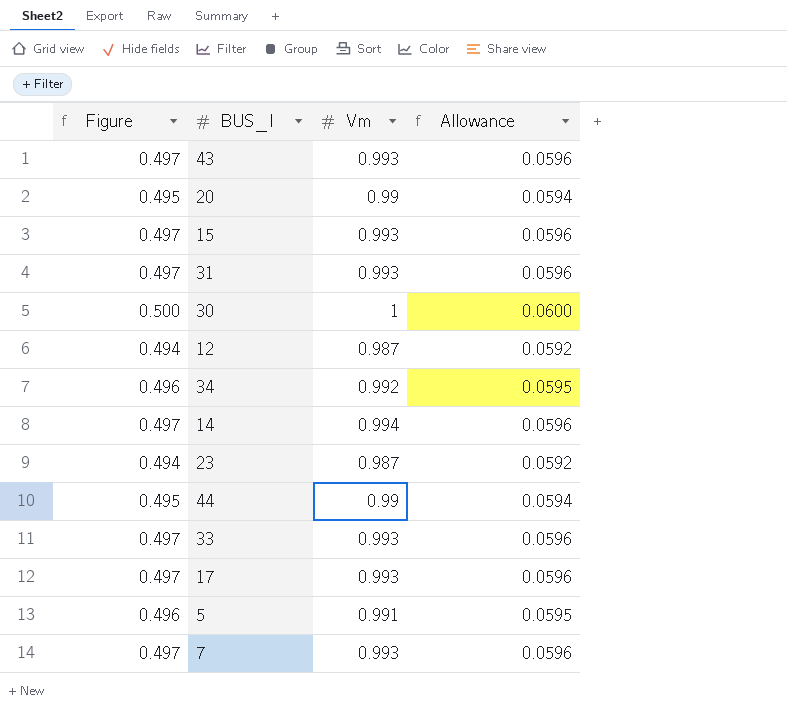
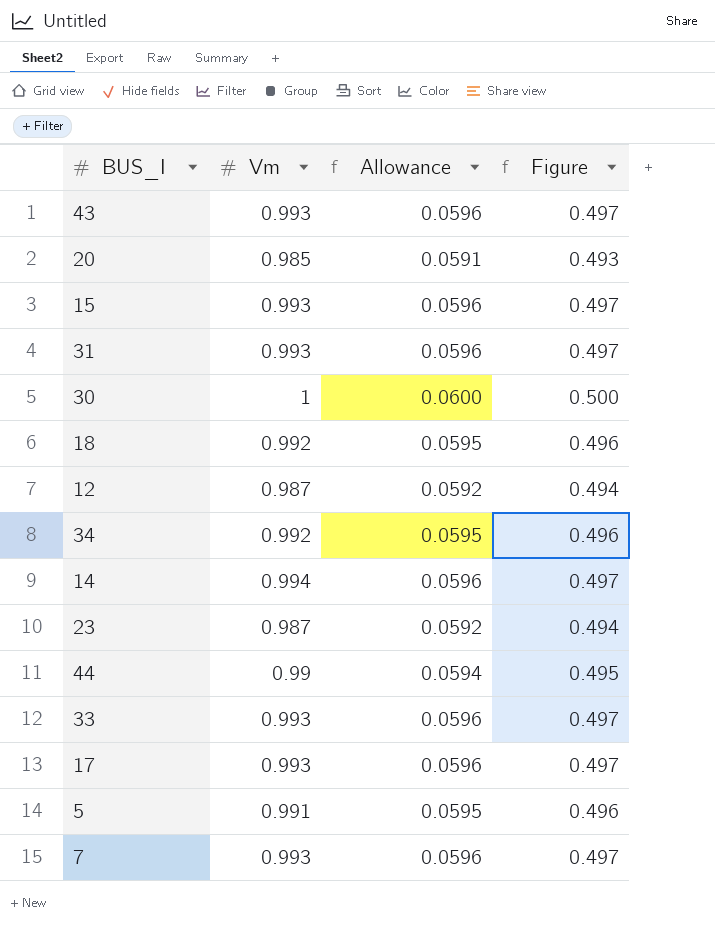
column Figure | position: 1 -> 4
20 | Vm: 0.99 -> 0.985
20 | Allowance: 0.0594 -> 0.0591
20 | Figure: 0.495 -> 0.493
row 18: none -> 0.992 | 0.0595 | 0.496

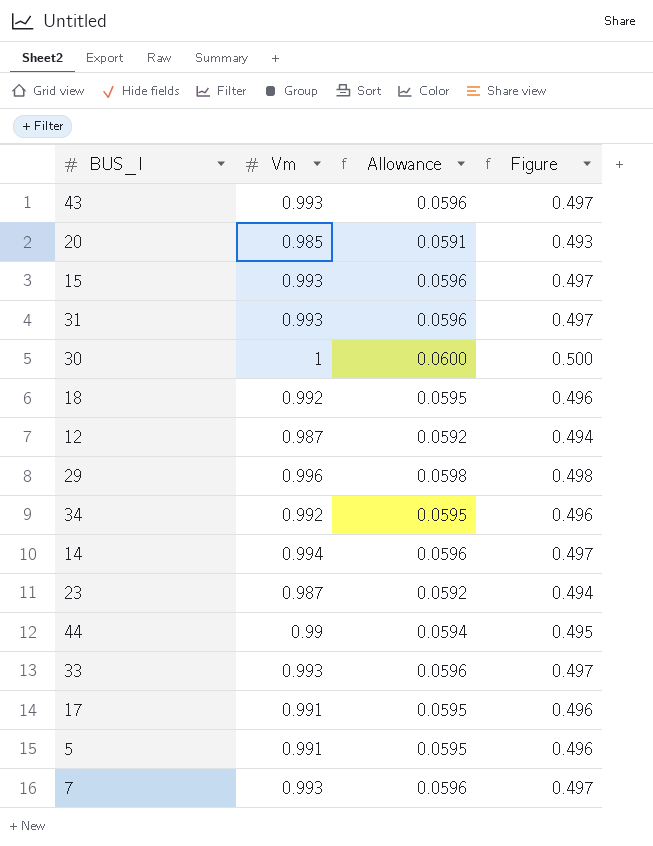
row 29: none -> 0.996 | 0.0598 | 0.498
17 | Vm: 0.993 -> 0.991
17 | Allowance: 0.0596 -> 0.0595
17 | Figure: 0.497 -> 0.496

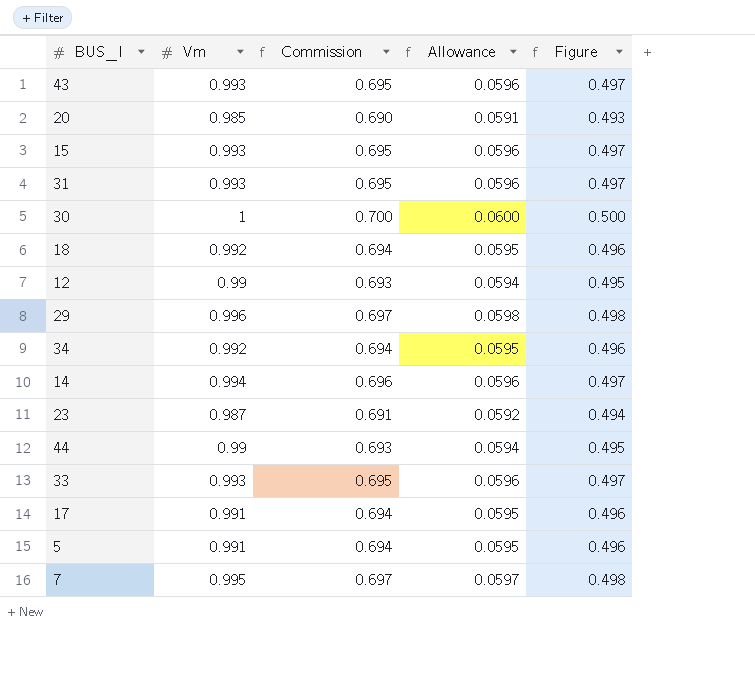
column Commission | formula: none -> [Vm] * 0.7
12 | Vm: 0.987 -> 0.99
12 | Allowance: 0.0592 -> 0.0594
12 | Figure: 0.494 -> 0.495
7 | Vm: 0.993 -> 0.995
7 | Allowance: 0.0596 -> 0.0597
7 | Figure: 0.497 -> 0.498

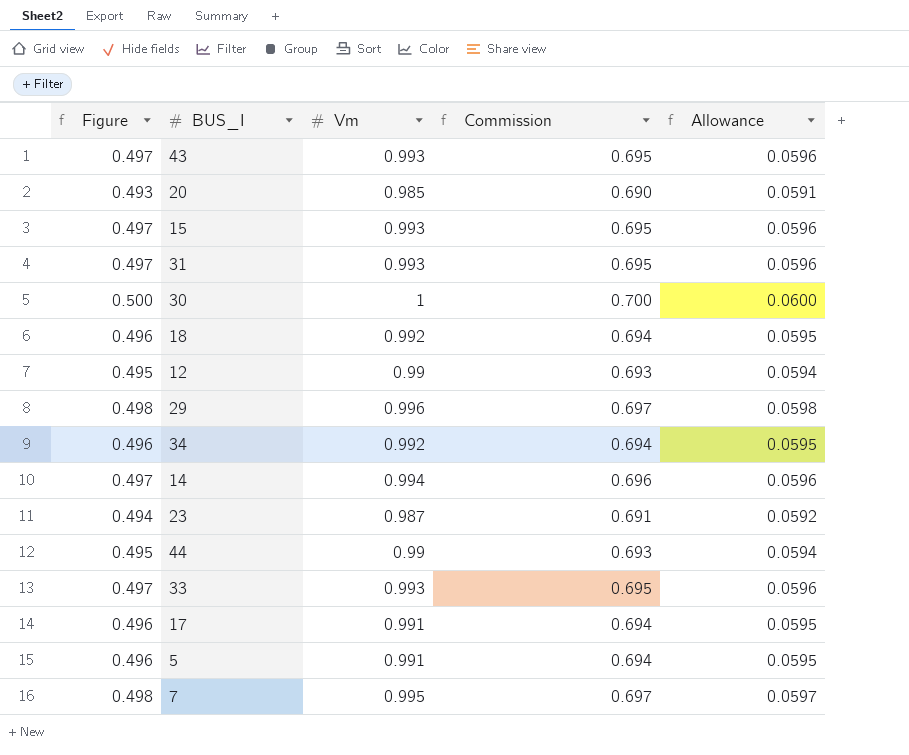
column Figure | position: 5 -> 1

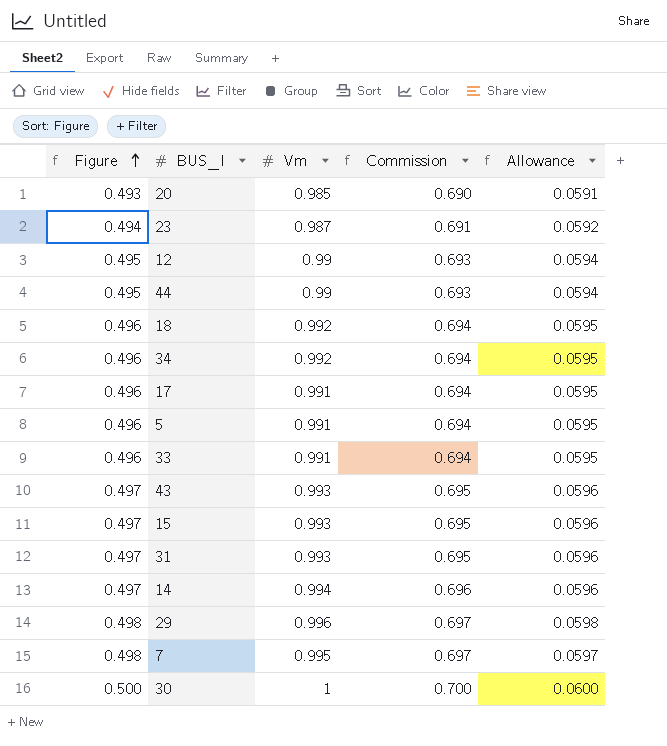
row order: none -> Figure ascending
33 | Figure: 0.497 -> 0.496
33 | Vm: 0.993 -> 0.991
33 | Commission: 0.695 -> 0.694
33 | Allowance: 0.0596 -> 0.0595

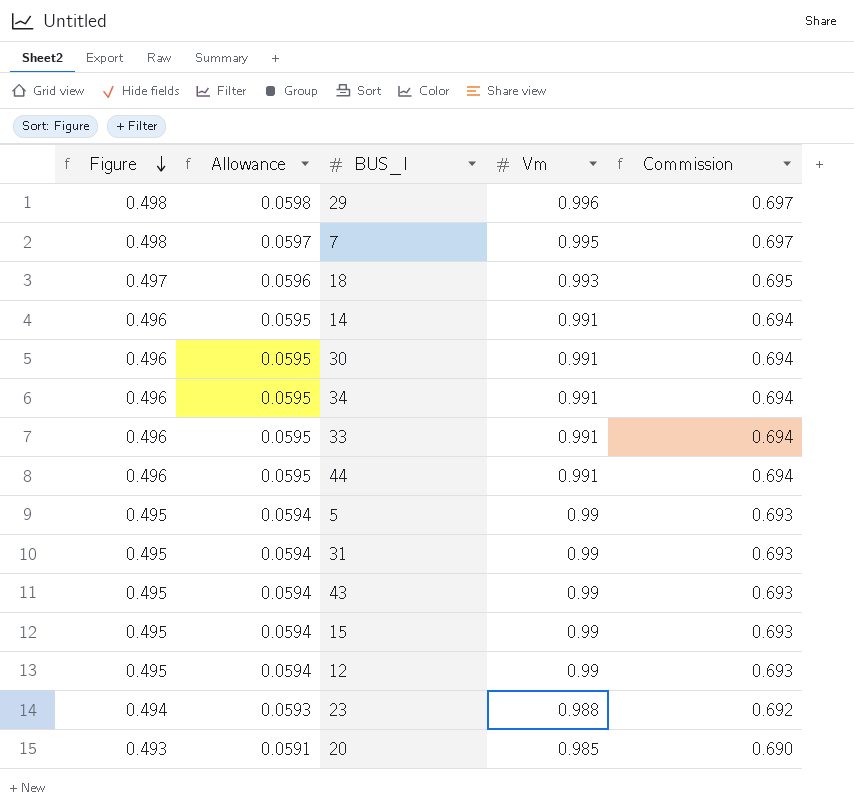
row order: Figure ascending -> Figure descending
column Allowance | position: 5 -> 2
row 17: 0.496 | 0.991 | 0.694 | 0.0595 -> none
18 | Figure: 0.496 -> 0.497
18 | Allowance: 0.0595 -> 0.0596
18 | Vm: 0.992 -> 0.993
18 | Commission: 0.694 -> 0.695
14 | Figure: 0.497 -> 0.496
14 | Allowance: 0.0596 -> 0.0595
14 | Vm: 0.994 -> 0.991
14 | Commission: 0.696 -> 0.694
30 | Figure: 0.500 -> 0.496
30 | Allowance: 0.0600 -> 0.0595
30 | Vm: 1 -> 0.991
30 | Commission: 0.700 -> 0.694
34 | Vm: 0.992 -> 0.991
44 | Figure: 0.495 -> 0.496
44 | Allowance: 0.0594 -> 0.0595
44 | Vm: 0.99 -> 0.991
44 | Commission: 0.693 -> 0.694
5 | Figure: 0.496 -> 0.495
5 | Allowance: 0.0595 -> 0.0594
5 | Vm: 0.991 -> 0.99
5 | Commission: 0.694 -> 0.693
31 | Figure: 0.497 -> 0.495
31 | Allowance: 0.0596 -> 0.0594
31 | Vm: 0.993 -> 0.99
31 | Commission: 0.695 -> 0.693
43 | Figure: 0.497 -> 0.495
43 | Allowance: 0.0596 -> 0.0594
43 | Vm: 0.993 -> 0.99
43 | Commission: 0.695 -> 0.693
15 | Figure: 0.497 -> 0.495
15 | Allowance: 0.0596 -> 0.0594
15 | Vm: 0.993 -> 0.99
15 | Commission: 0.695 -> 0.693
23 | Allowance: 0.0592 -> 0.0593
23 | Vm: 0.987 -> 0.988
23 | Commission: 0.691 -> 0.692

